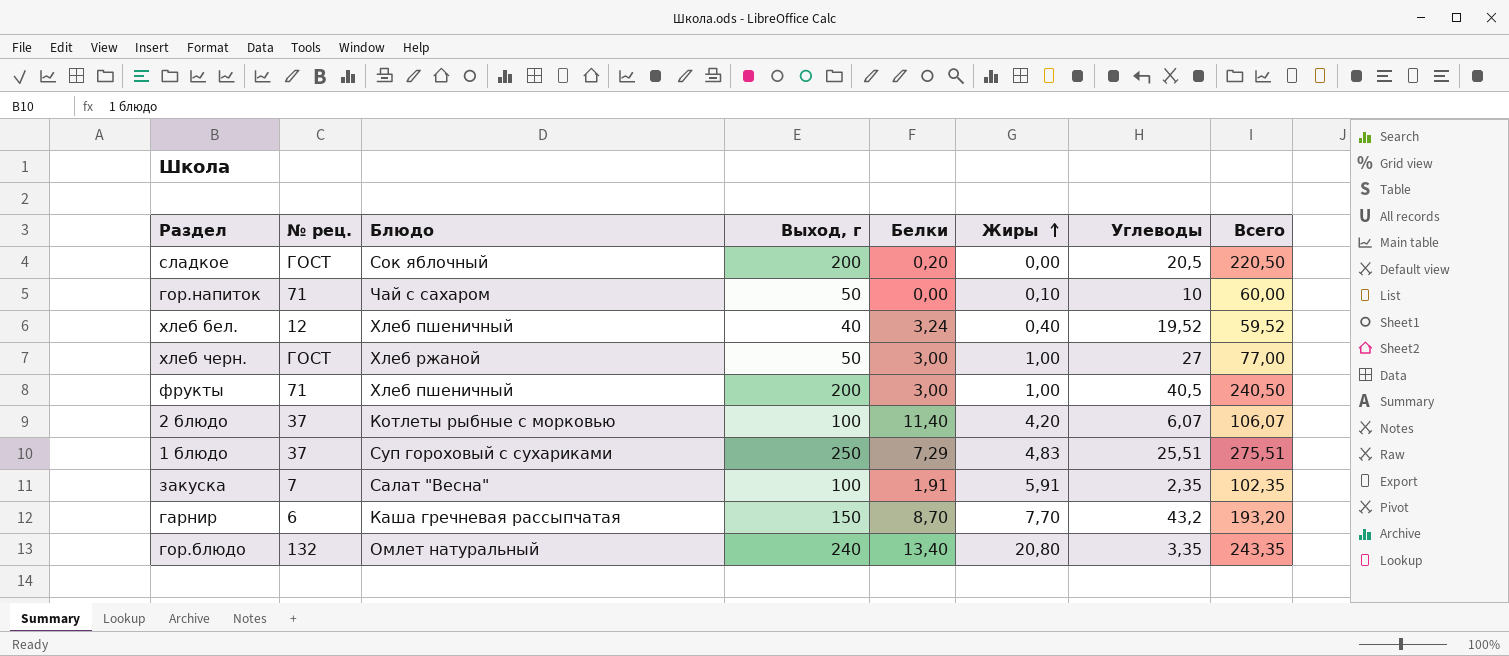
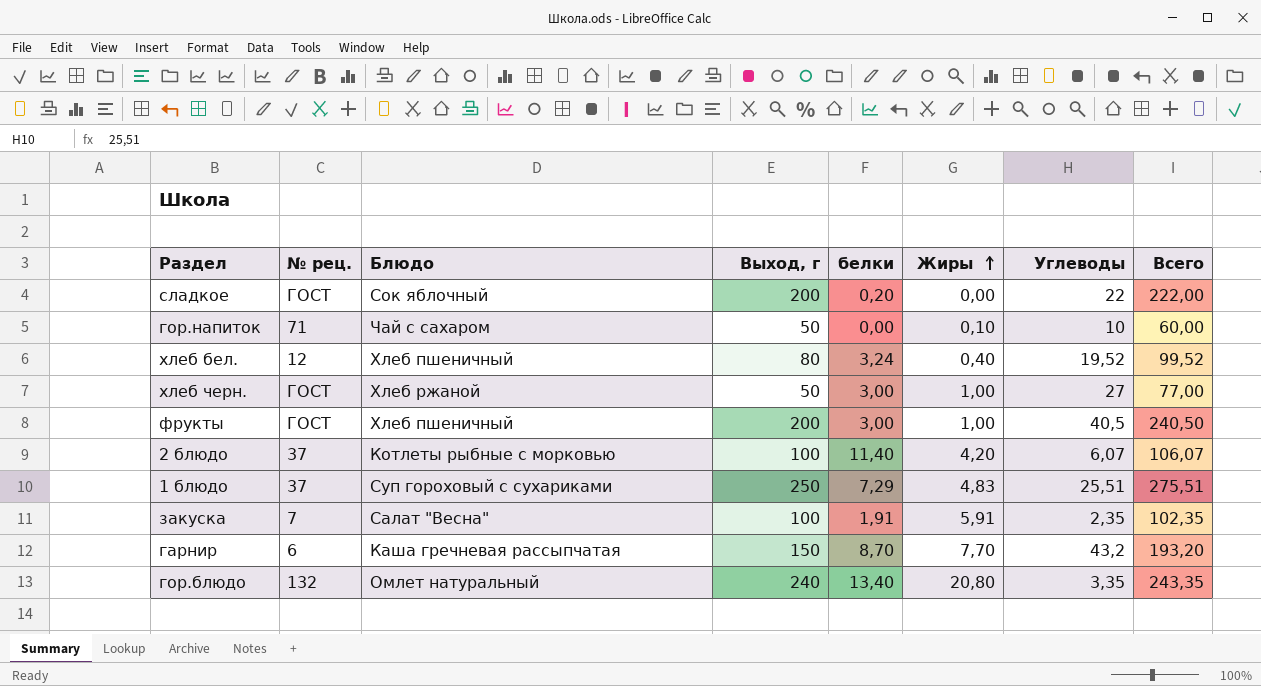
column name: Белки -> белки
сладкое | Углеводы: 20,5 -> 22
сладкое | Всего: 220,50 -> 222,00
хлеб бел. | Выход, г: 40 -> 80
хлеб бел. | Всего: 59,52 -> 99,52
фрукты | № рец.: 71 -> ГОСТ

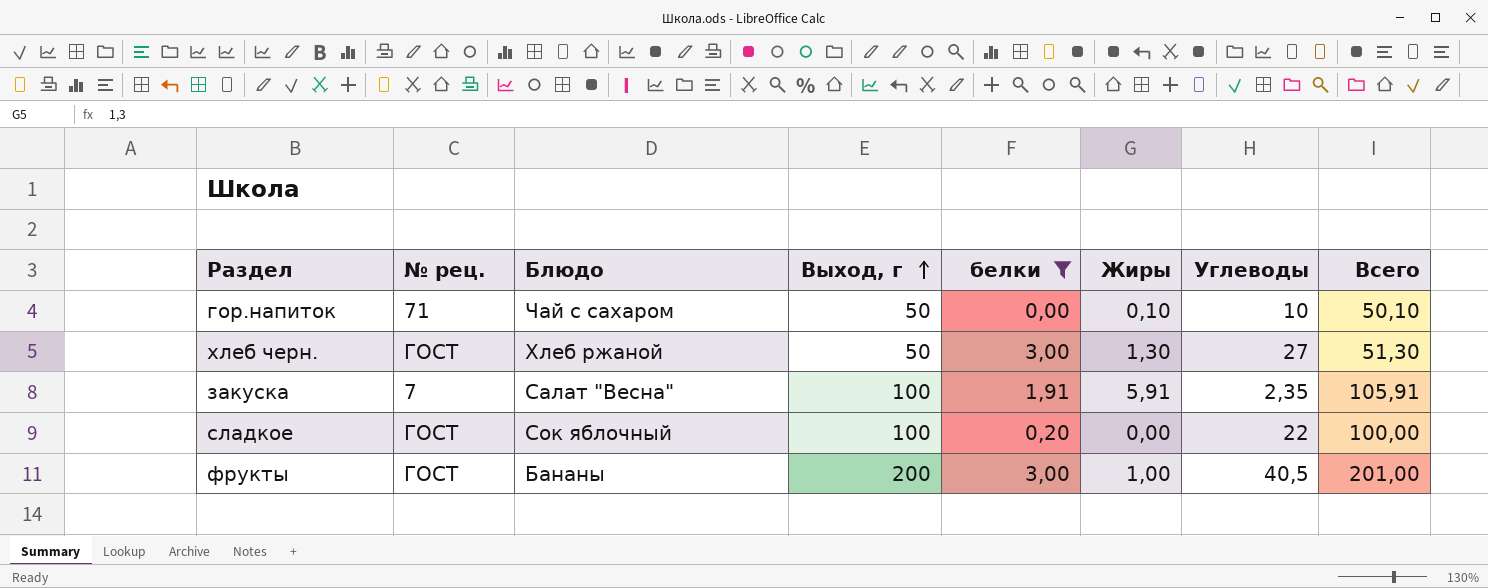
filter: none -> белки <= 3,00
row order: Жиры ascending -> Выход, г ascending
column Всего | formula: [Выход, г] + [Углеводы] -> [Выход, г] + [Жиры]
хлеб черн. | Жиры: 1,00 -> 1,30
сладкое | Выход, г: 200 -> 100
фрукты | Блюдо: Хлеб пшеничный -> Бананы

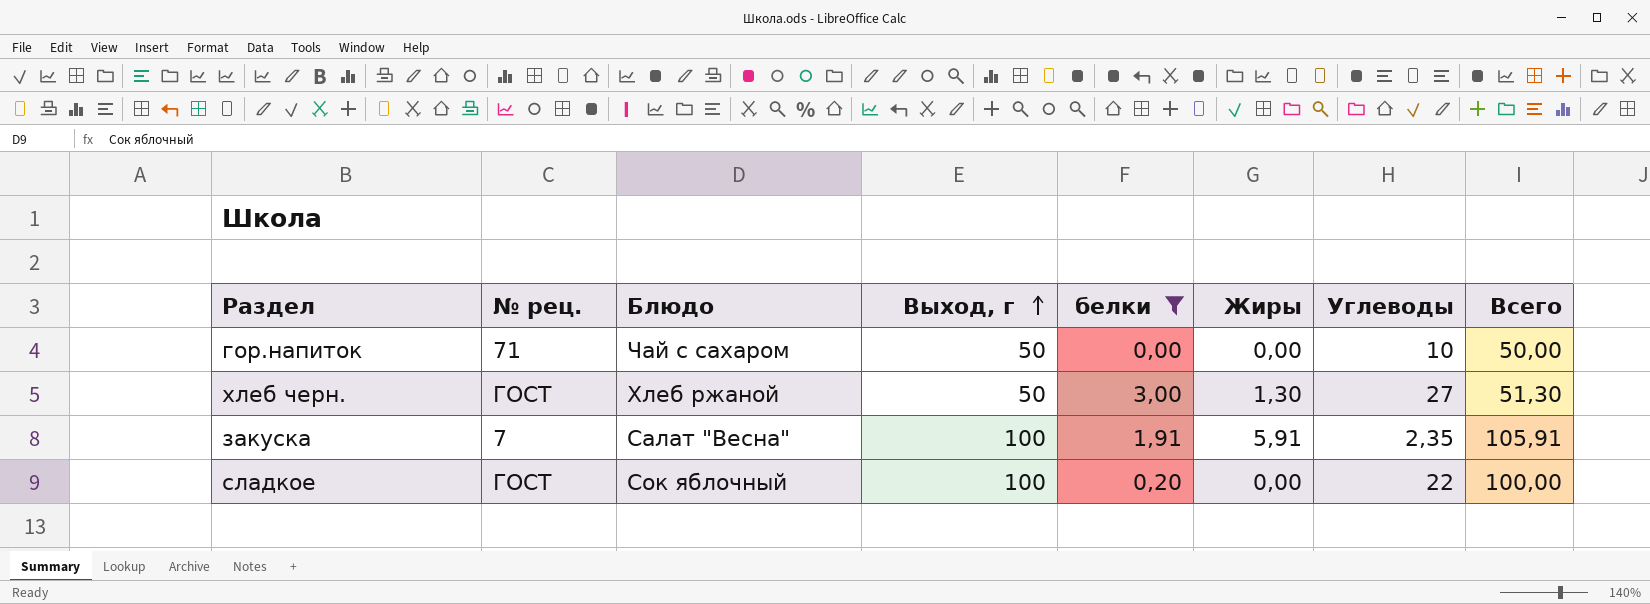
row фрукты: ГОСТ | Бананы | 200 | 3,00 | 1,00 | 40,5 | 201,00 -> none
гор.напиток | Жиры: 0,10 -> 0,00
гор.напиток | Всего: 50,10 -> 50,00

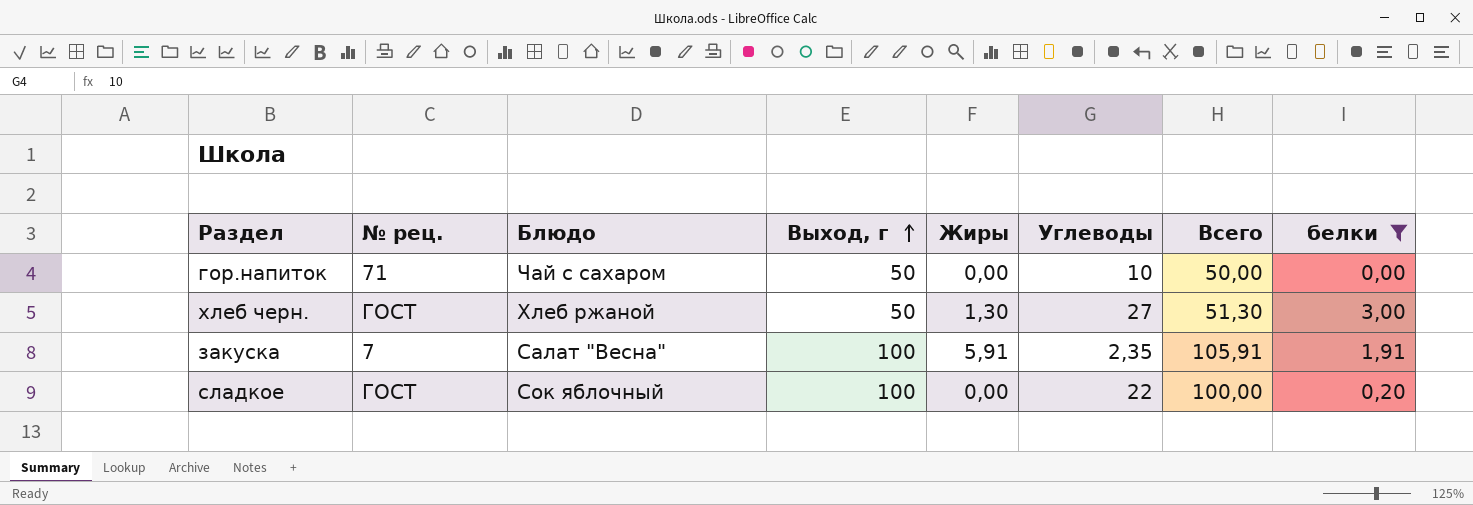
column белки | position: 5 -> 8

